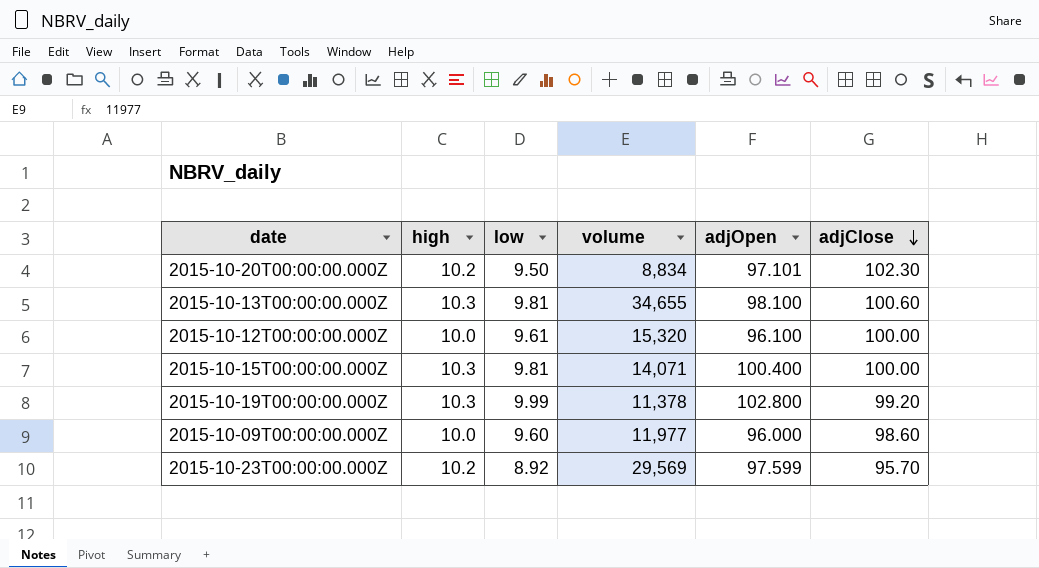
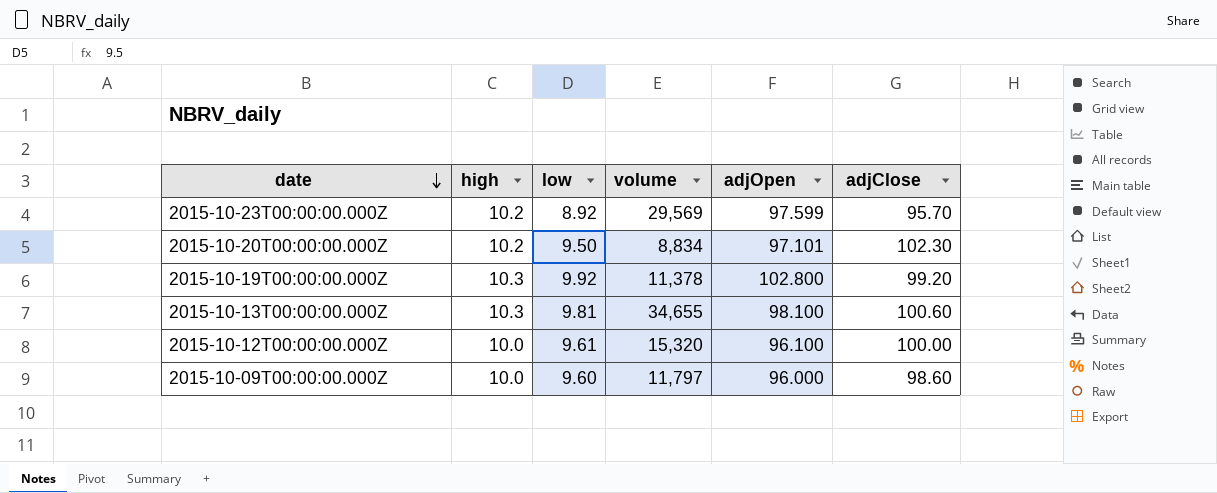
row order: adjClose descending -> date descending
row 2015-10-15T00:00:00.000Z: 10.3 | 9.81 | 14,071 | 100.400 | 100.00 -> none
2015-10-19T00:00:00.000Z | low: 9.99 -> 9.92
2015-10-09T00:00:00.000Z | volume: 11,977 -> 11,797

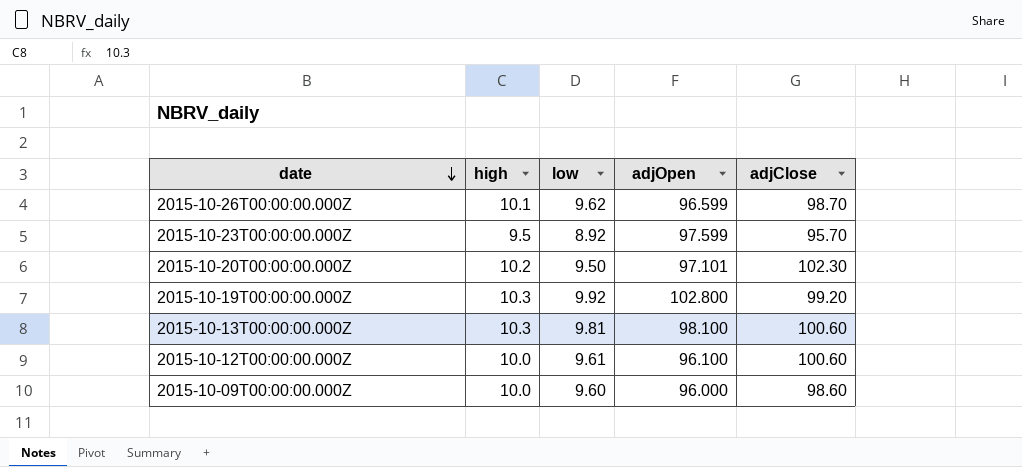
column volume | position: 4 -> none
row 2015-10-26T00:00:00.000Z: none -> 10.1 | 9.62 | 96.599 | 98.70
2015-10-23T00:00:00.000Z | high: 10.2 -> 9.5
2015-10-12T00:00:00.000Z | adjClose: 100.00 -> 100.60

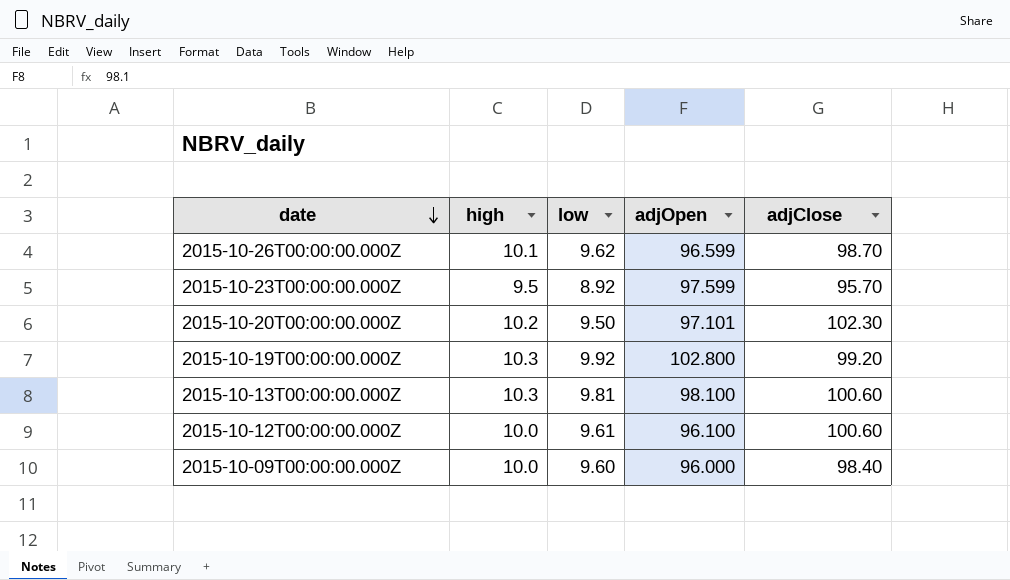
2015-10-09T00:00:00.000Z | adjClose: 98.60 -> 98.40

